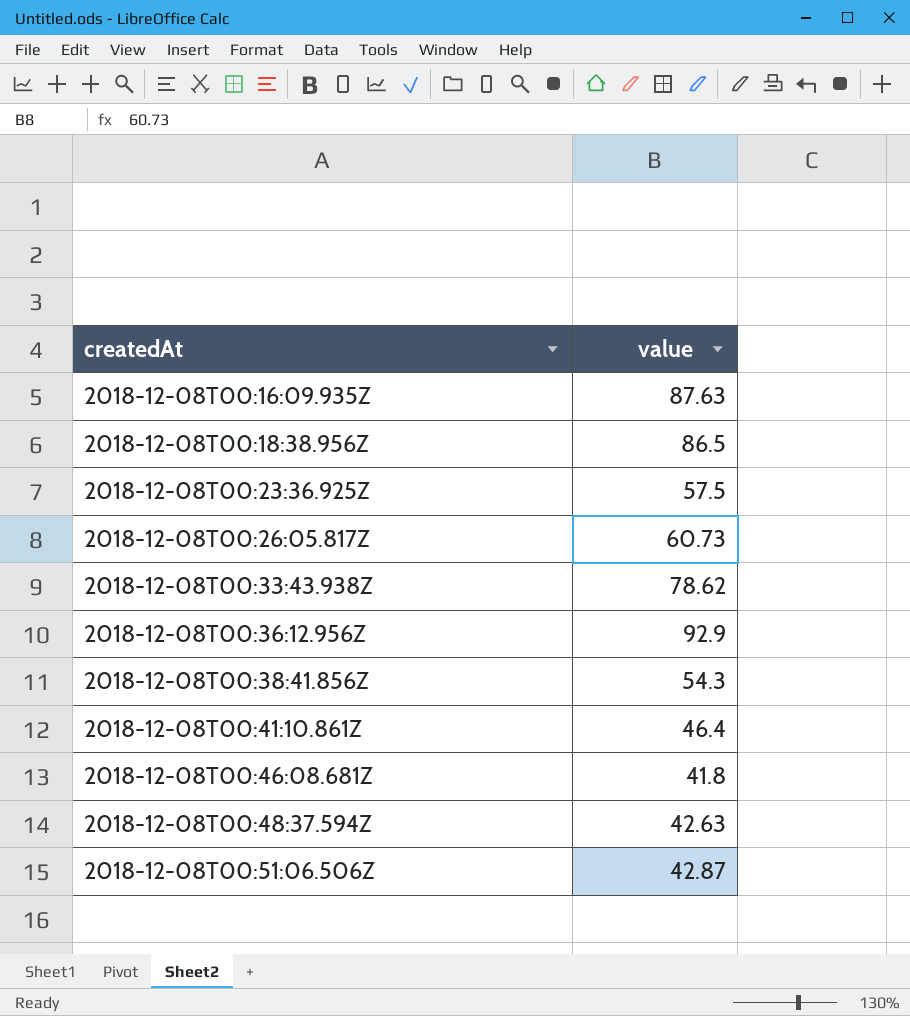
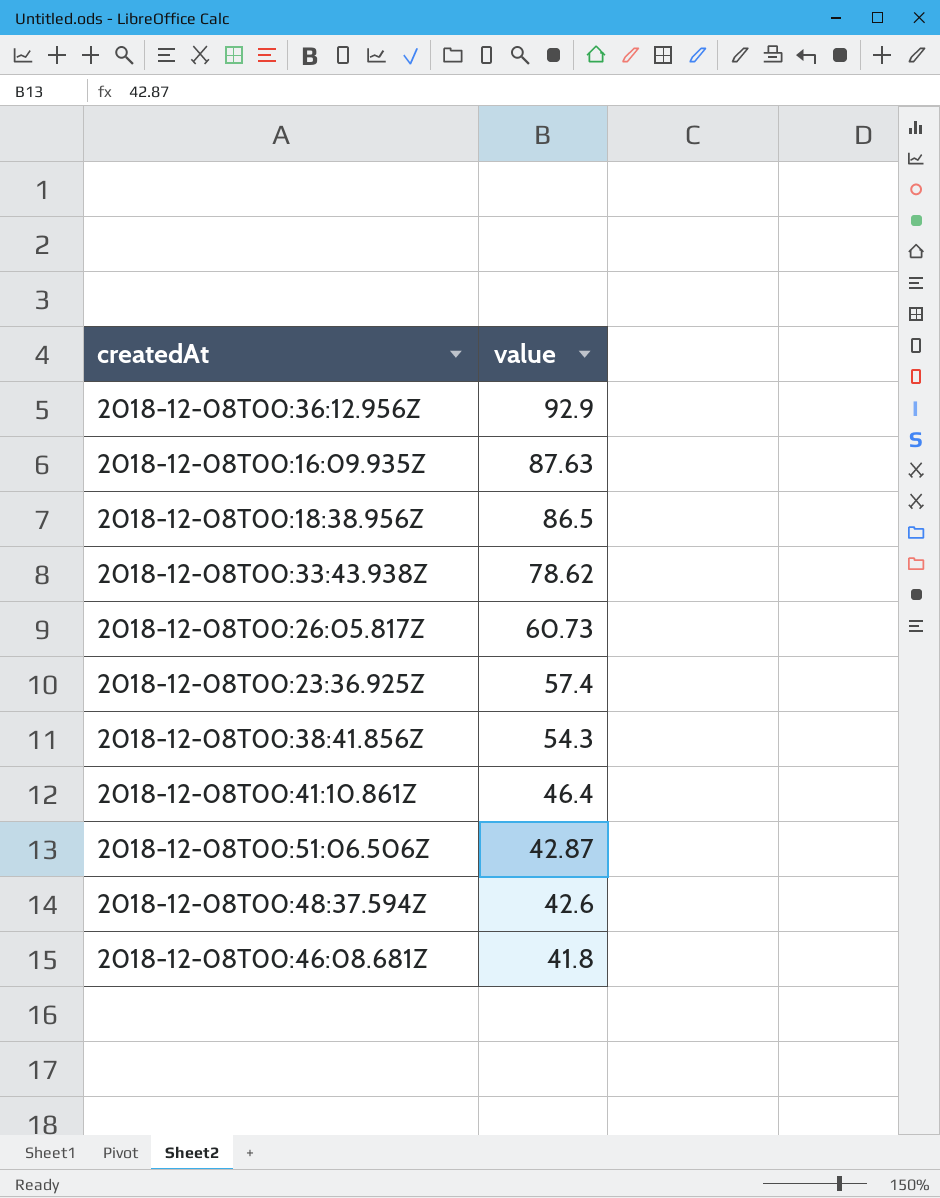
row order: createdAt ascending -> value descending
2018-12-08T00:23:36.925Z | value: 57.5 -> 57.4
2018-12-08T00:48:37.594Z | value: 42.63 -> 42.6

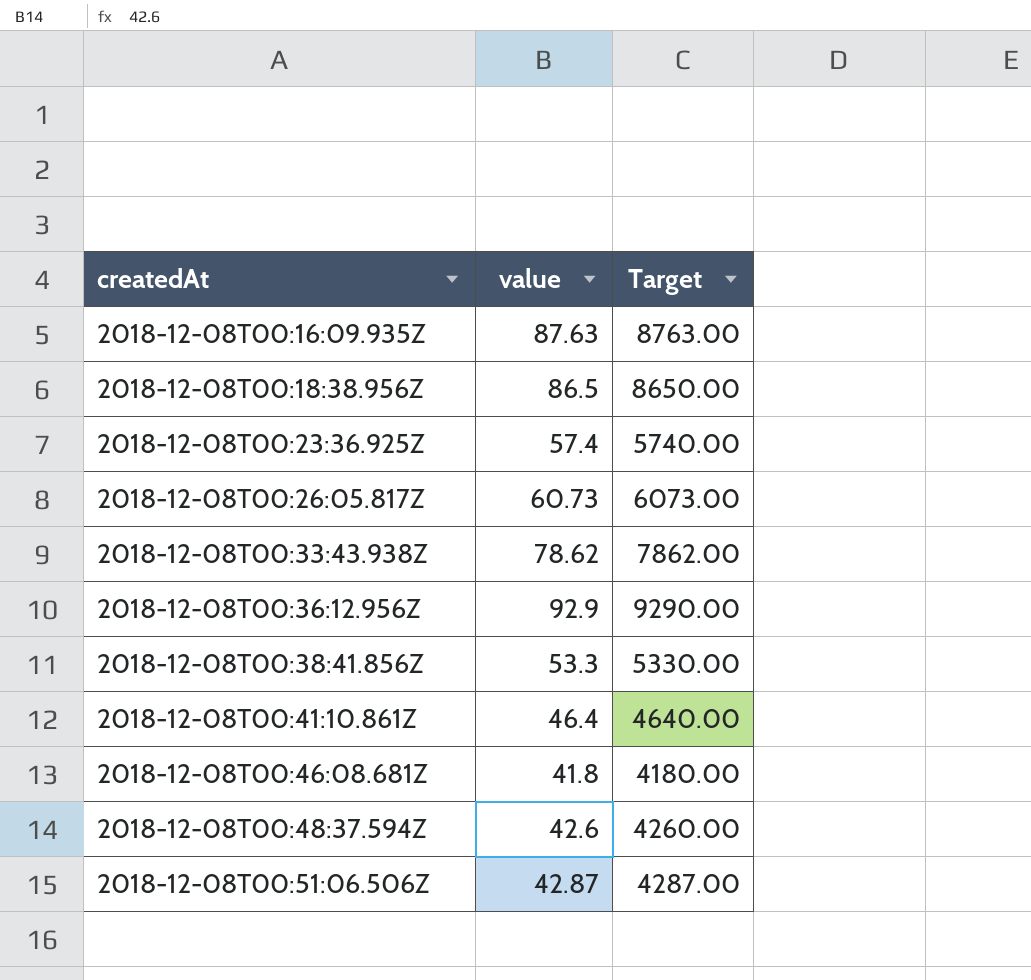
row order: value descending -> createdAt ascending
column Target | formula: none -> [value] * 100
2018-12-08T00:38:41.856Z | value: 54.3 -> 53.3

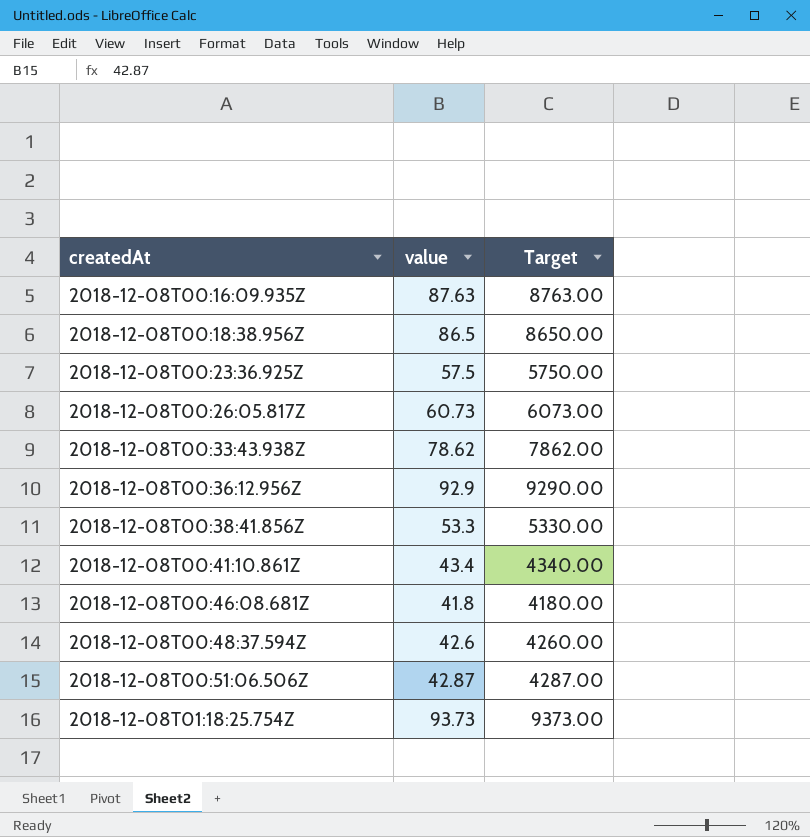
2018-12-08T00:23:36.925Z | value: 57.4 -> 57.5
2018-12-08T00:23:36.925Z | Target: 5740.00 -> 5750.00
2018-12-08T00:41:10.861Z | value: 46.4 -> 43.4
2018-12-08T00:41:10.861Z | Target: 4640.00 -> 4340.00
row 2018-12-08T01:18:25.754Z: none -> 93.73 | 9373.00

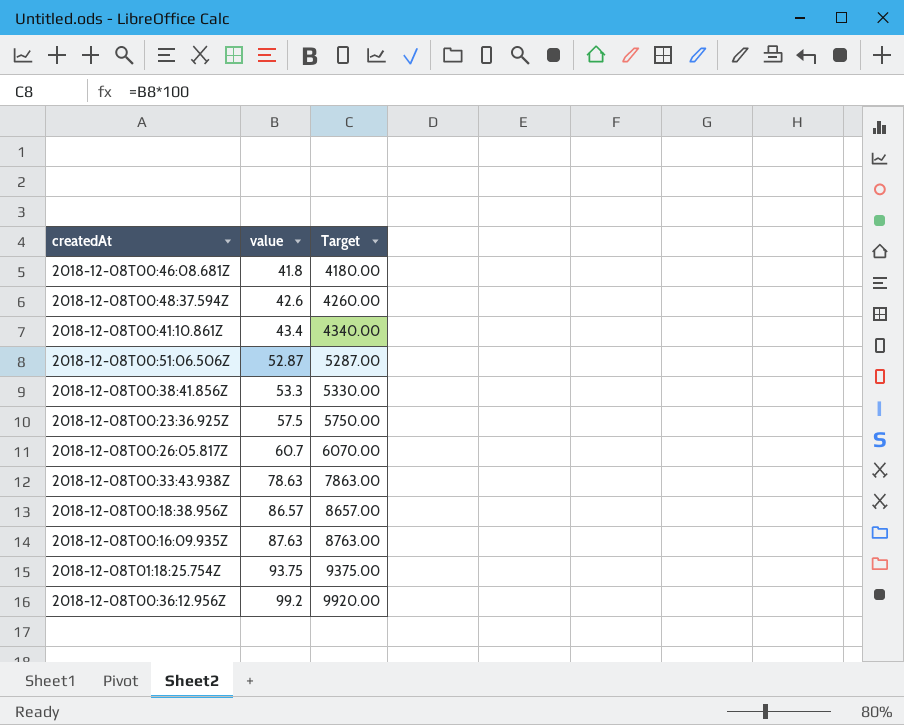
row order: createdAt ascending -> value ascending
2018-12-08T00:51:06.506Z | value: 42.87 -> 52.87
2018-12-08T00:51:06.506Z | Target: 4287.00 -> 5287.00
2018-12-08T00:26:05.817Z | value: 60.73 -> 60.7
2018-12-08T00:26:05.817Z | Target: 6073.00 -> 6070.00
2018-12-08T00:33:43.938Z | value: 78.62 -> 78.63
2018-12-08T00:33:43.938Z | Target: 7862.00 -> 7863.00
2018-12-08T00:18:38.956Z | value: 86.5 -> 86.57
2018-12-08T00:18:38.956Z | Target: 8650.00 -> 8657.00
2018-12-08T01:18:25.754Z | value: 93.73 -> 93.75
2018-12-08T01:18:25.754Z | Target: 9373.00 -> 9375.00
2018-12-08T00:36:12.956Z | value: 92.9 -> 99.2
2018-12-08T00:36:12.956Z | Target: 9290.00 -> 9920.00

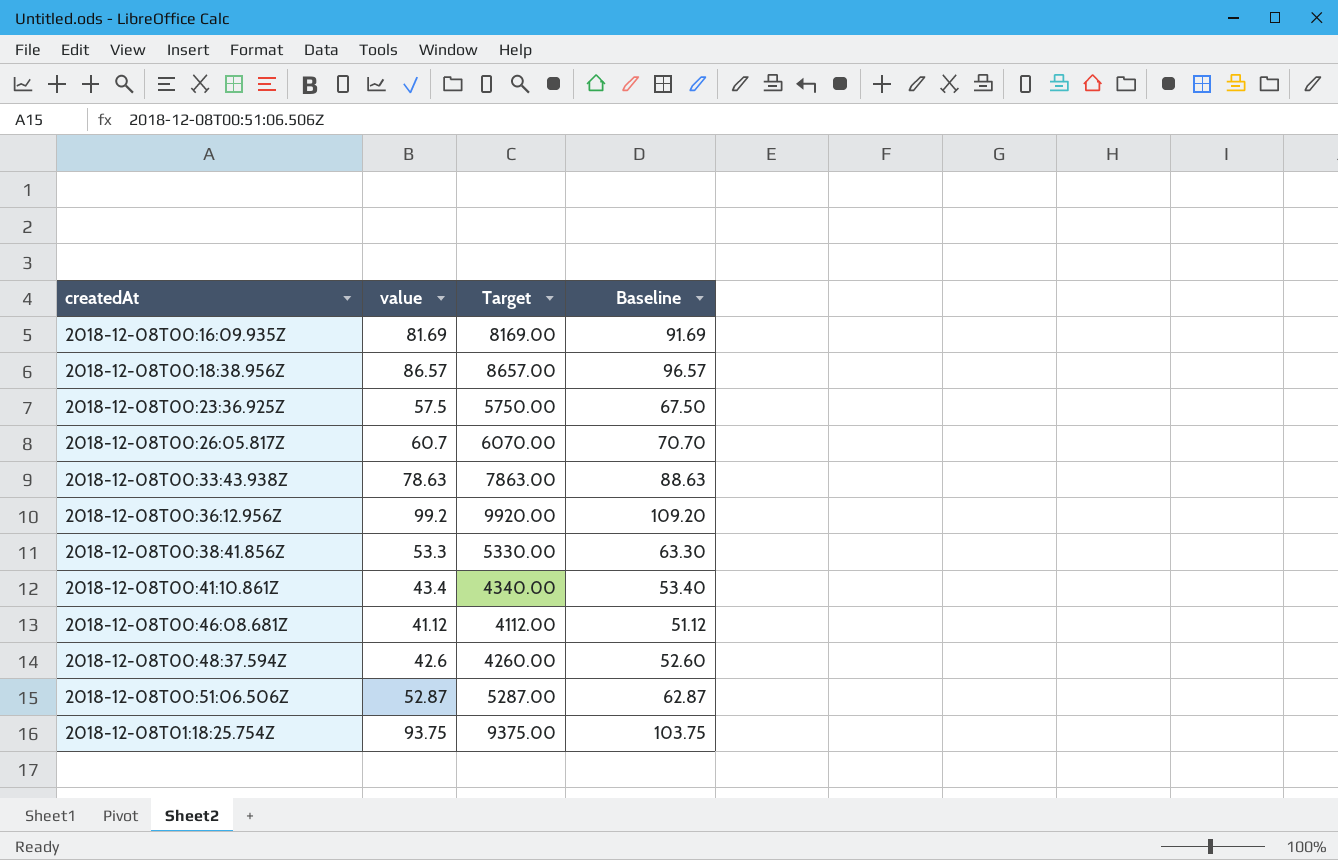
row order: value ascending -> createdAt ascending
column Baseline | formula: none -> [value] + 10
2018-12-08T00:16:09.935Z | value: 87.63 -> 81.69
2018-12-08T00:16:09.935Z | Target: 8763.00 -> 8169.00
2018-12-08T00:46:08.681Z | value: 41.8 -> 41.12
2018-12-08T00:46:08.681Z | Target: 4180.00 -> 4112.00

